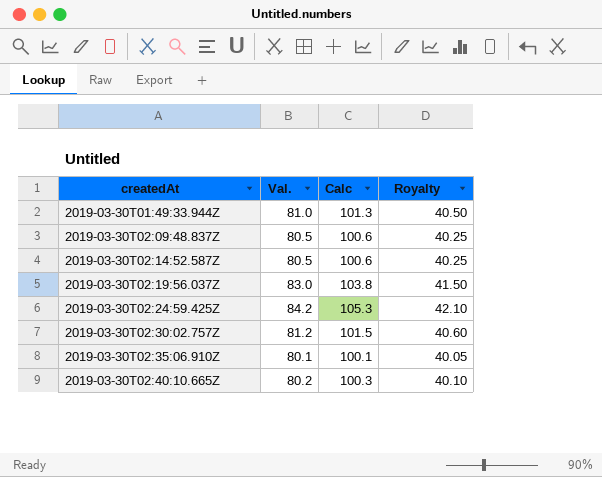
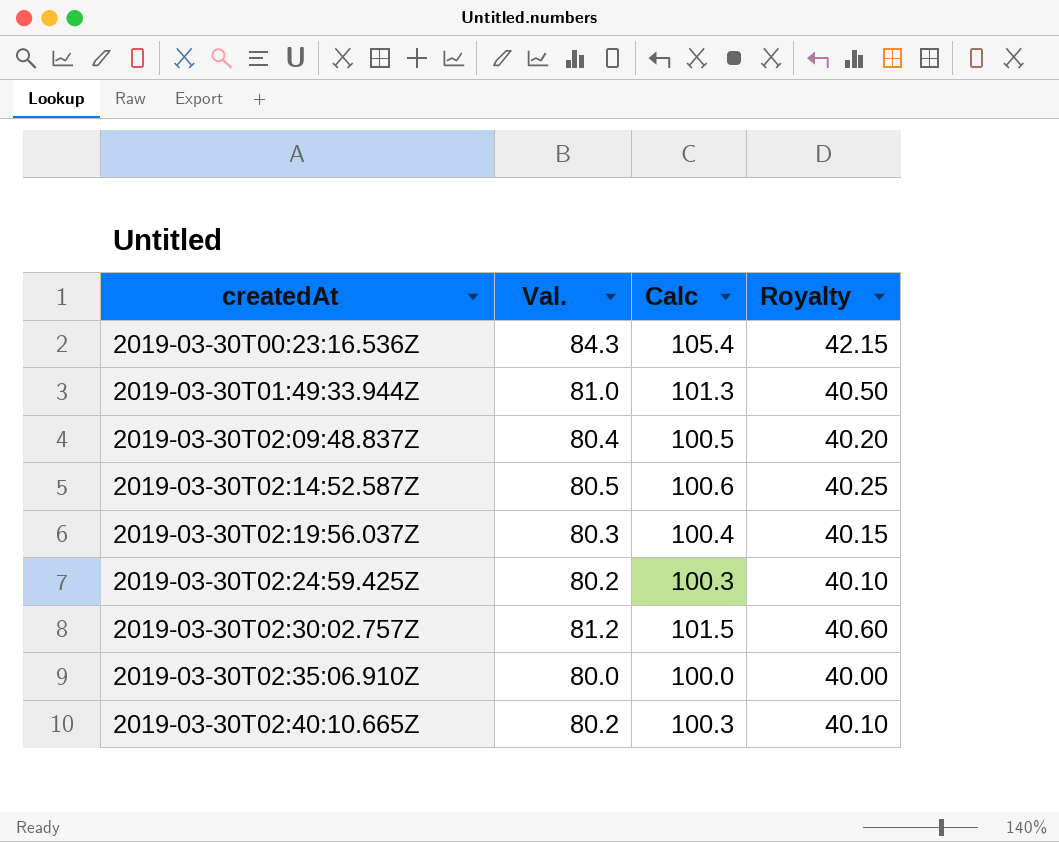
row 2019-03-30T00:23:16.536Z: none -> 84.3 | 105.4 | 42.15
2019-03-30T02:09:48.837Z | Val.: 80.5 -> 80.4
2019-03-30T02:09:48.837Z | Calc: 100.6 -> 100.5
2019-03-30T02:09:48.837Z | Royalty: 40.25 -> 40.20
2019-03-30T02:19:56.037Z | Val.: 83.0 -> 80.3
2019-03-30T02:19:56.037Z | Calc: 103.8 -> 100.4
2019-03-30T02:19:56.037Z | Royalty: 41.50 -> 40.15
2019-03-30T02:24:59.425Z | Val.: 84.2 -> 80.2
2019-03-30T02:24:59.425Z | Calc: 105.3 -> 100.3
2019-03-30T02:24:59.425Z | Royalty: 42.10 -> 40.10
2019-03-30T02:35:06.910Z | Val.: 80.1 -> 80.0
2019-03-30T02:35:06.910Z | Calc: 100.1 -> 100.0
2019-03-30T02:35:06.910Z | Royalty: 40.05 -> 40.00

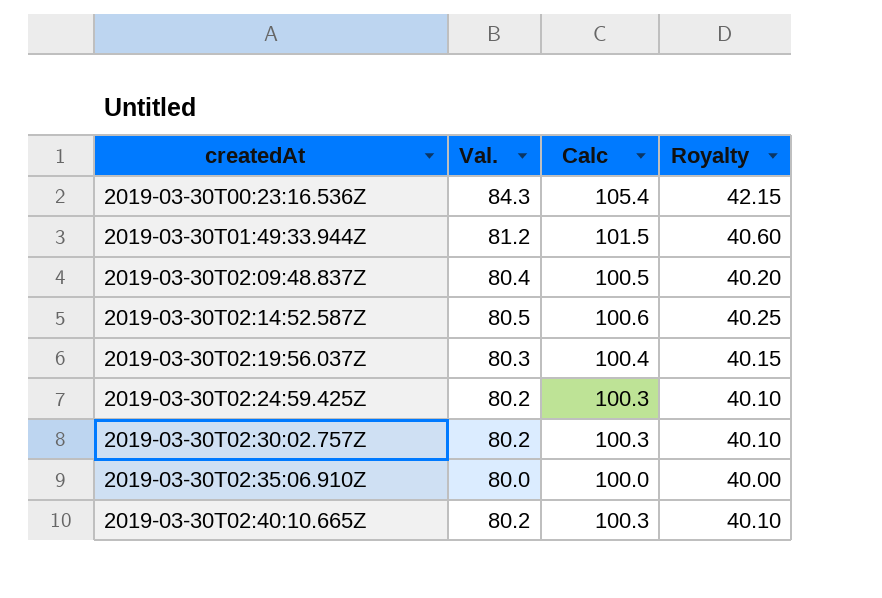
2019-03-30T01:49:33.944Z | Val.: 81.0 -> 81.2
2019-03-30T01:49:33.944Z | Calc: 101.3 -> 101.5
2019-03-30T01:49:33.944Z | Royalty: 40.50 -> 40.60
2019-03-30T02:30:02.757Z | Val.: 81.2 -> 80.2
2019-03-30T02:30:02.757Z | Calc: 101.5 -> 100.3
2019-03-30T02:30:02.757Z | Royalty: 40.60 -> 40.10

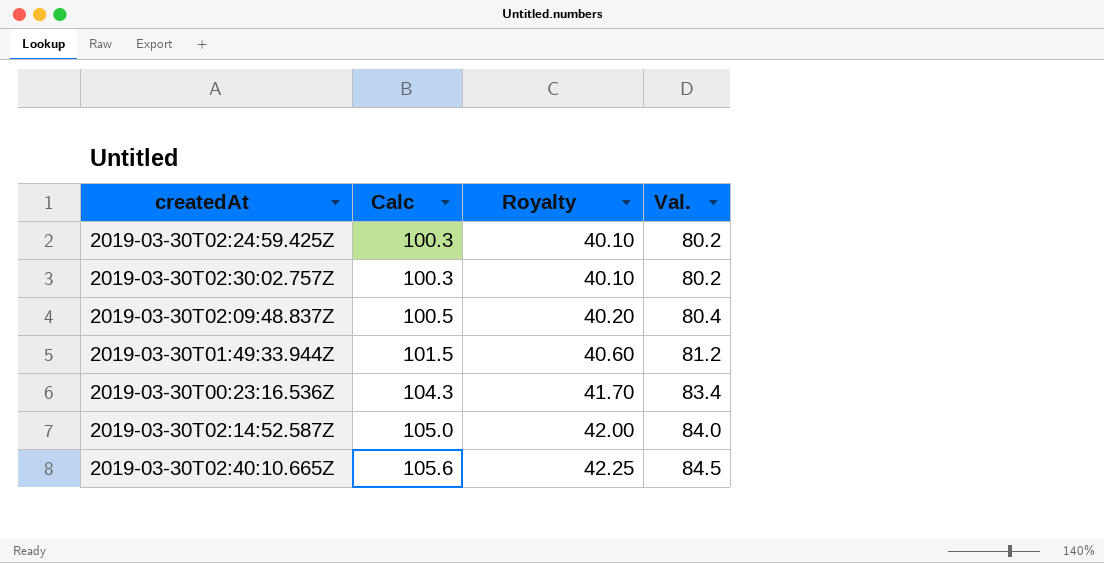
row order: createdAt ascending -> Calc ascending
column Val. | position: 2 -> 4
row 2019-03-30T02:19:56.037Z: 80.3 | 100.4 | 40.15 -> none
row 2019-03-30T02:35:06.910Z: 80.0 | 100.0 | 40.00 -> none
2019-03-30T00:23:16.536Z | Calc: 105.4 -> 104.3
2019-03-30T00:23:16.536Z | Royalty: 42.15 -> 41.70
2019-03-30T00:23:16.536Z | Val.: 84.3 -> 83.4
2019-03-30T02:14:52.587Z | Calc: 100.6 -> 105.0
2019-03-30T02:14:52.587Z | Royalty: 40.25 -> 42.00
2019-03-30T02:14:52.587Z | Val.: 80.5 -> 84.0
2019-03-30T02:40:10.665Z | Calc: 100.3 -> 105.6
2019-03-30T02:40:10.665Z | Royalty: 40.10 -> 42.25
2019-03-30T02:40:10.665Z | Val.: 80.2 -> 84.5

